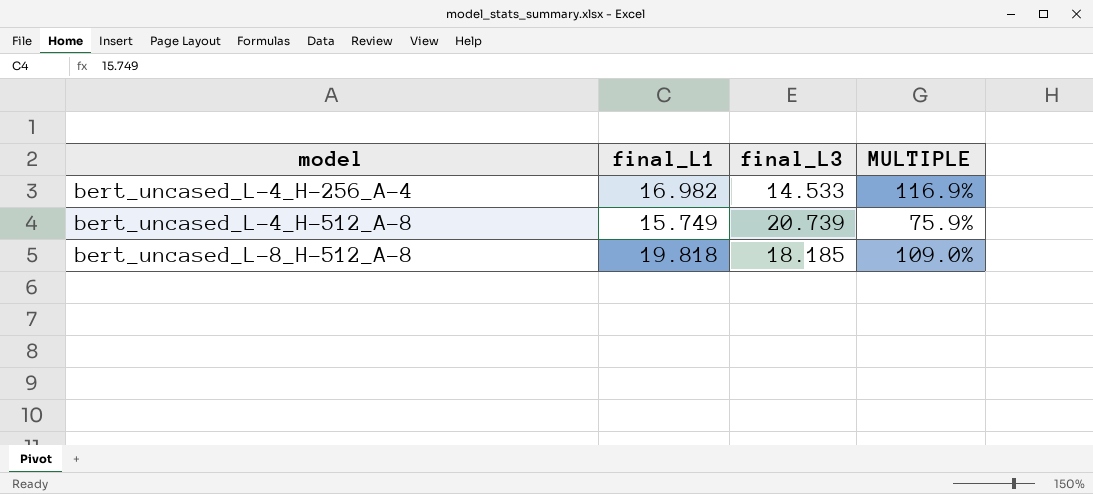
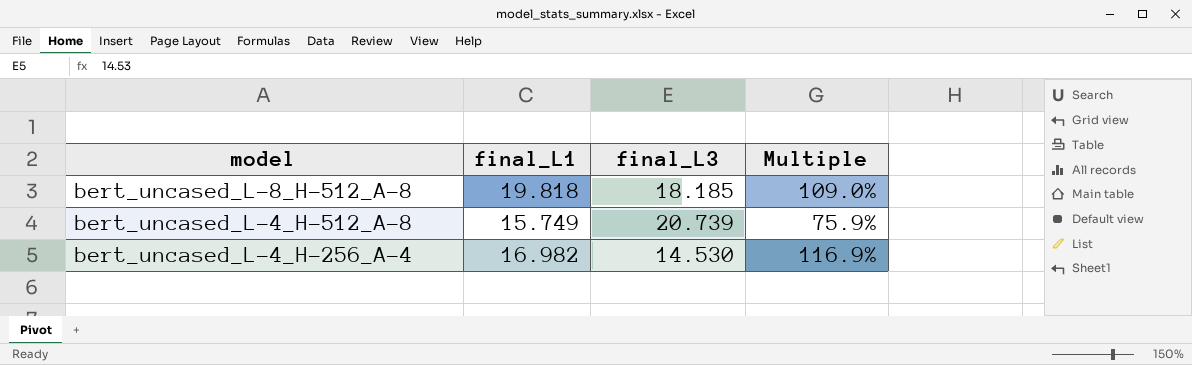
row order: model ascending -> model descending
column name: MULTIPLE -> Multiple
bert_uncased_L-4_H-256_A-4 | final_L3: 14.533 -> 14.530

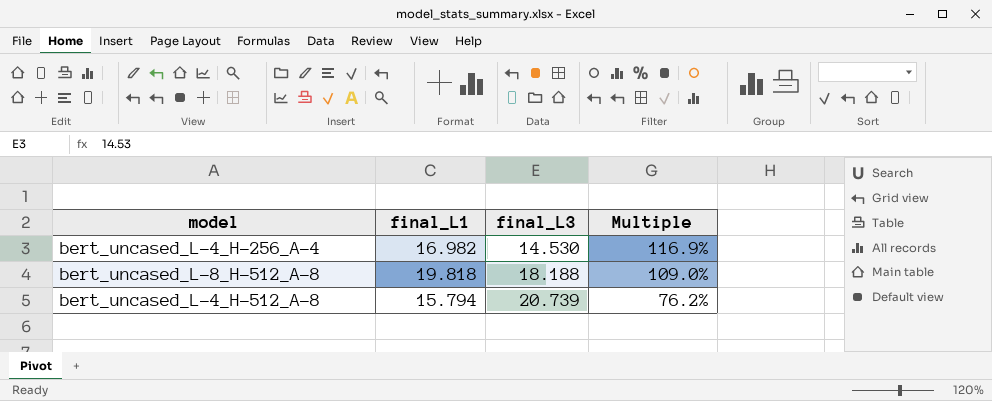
row order: model descending -> final_L3 ascending
bert_uncased_L-8_H-512_A-8 | final_L3: 18.185 -> 18.188
bert_uncased_L-4_H-512_A-8 | final_L1: 15.749 -> 15.794
bert_uncased_L-4_H-512_A-8 | Multiple: 75.9% -> 76.2%

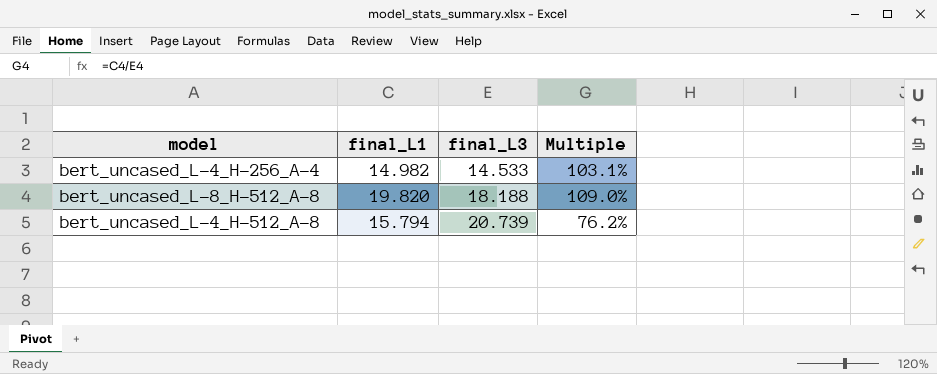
bert_uncased_L-4_H-256_A-4 | final_L1: 16.982 -> 14.982
bert_uncased_L-4_H-256_A-4 | final_L3: 14.530 -> 14.533
bert_uncased_L-4_H-256_A-4 | Multiple: 116.9% -> 103.1%
bert_uncased_L-8_H-512_A-8 | final_L1: 19.818 -> 19.820

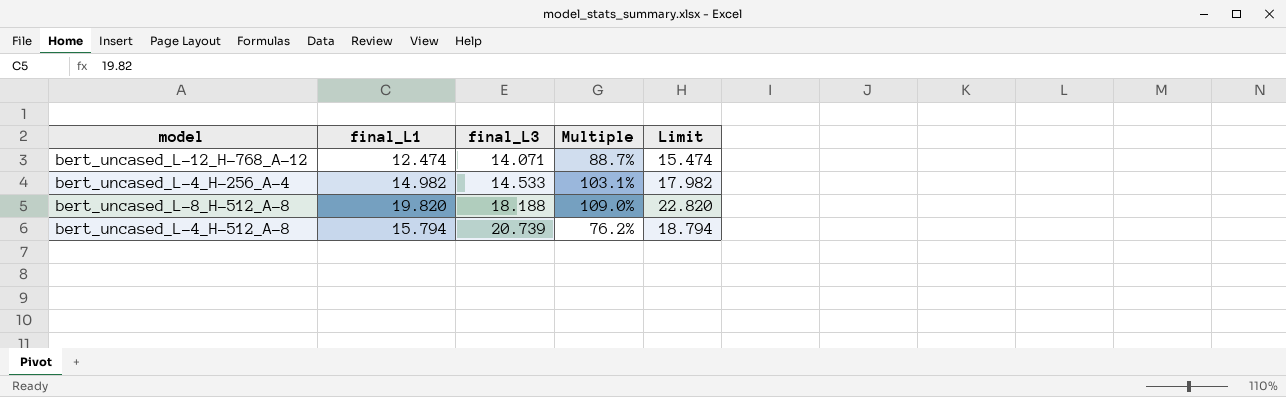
column Limit | formula: none -> [final_L1] + 3
row bert_uncased_L-12_H-768_A-12: none -> 12.474 | 14.071 | 88.7% | 15.474

